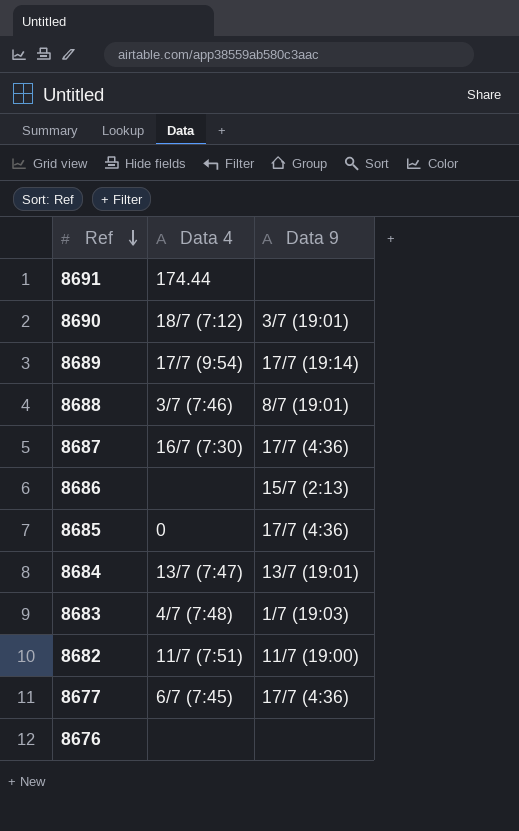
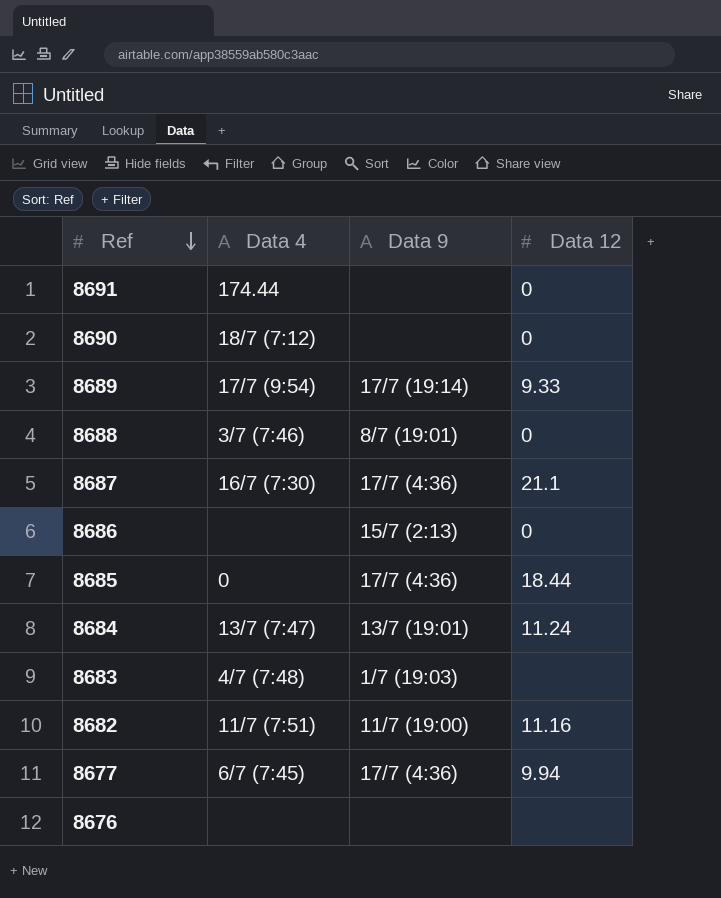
column Data 12 | position: none -> 4
8690 | Data 9: 3/7 (19:01) -> none

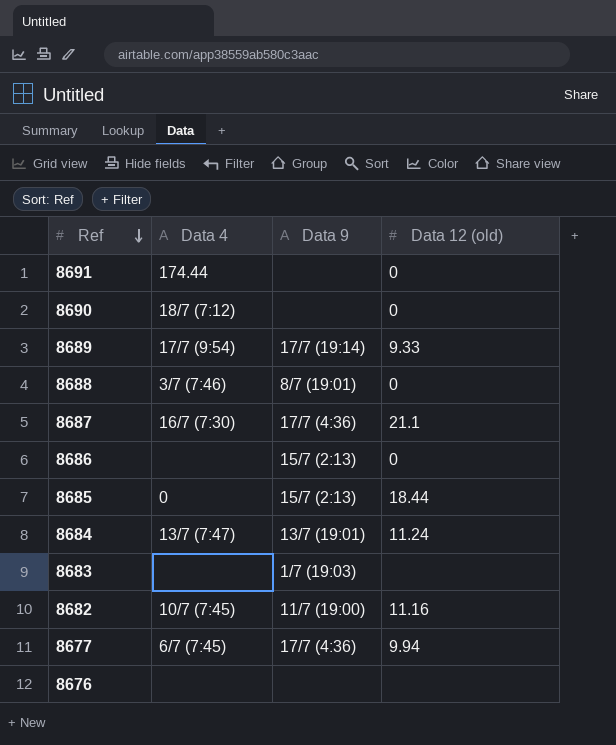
column name: Data 12 -> Data 12 (old)
8685 | Data 9: 17/7 (4:36) -> 15/7 (2:13)
8683 | Data 4: 4/7 (7:48) -> none
8682 | Data 4: 11/7 (7:51) -> 10/7 (7:45)

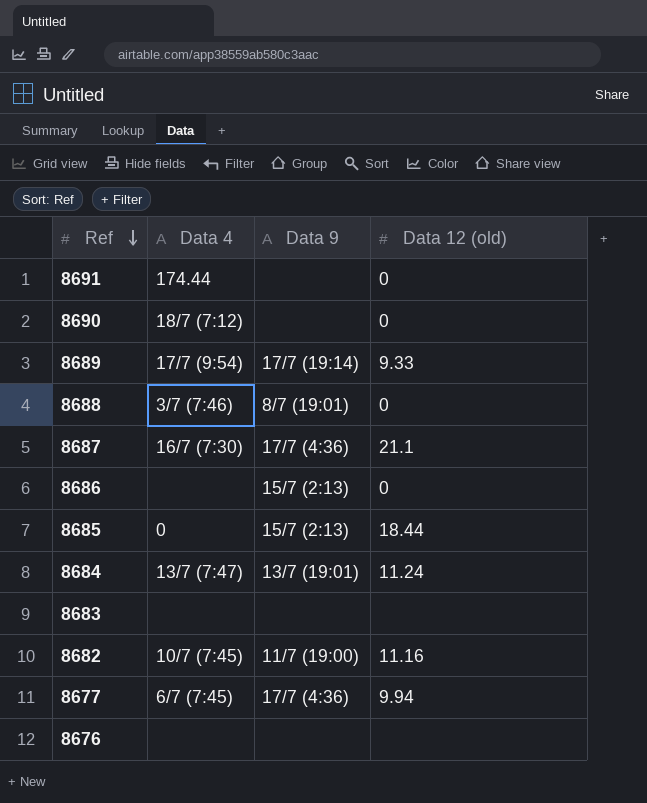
8683 | Data 9: 1/7 (19:03) -> none

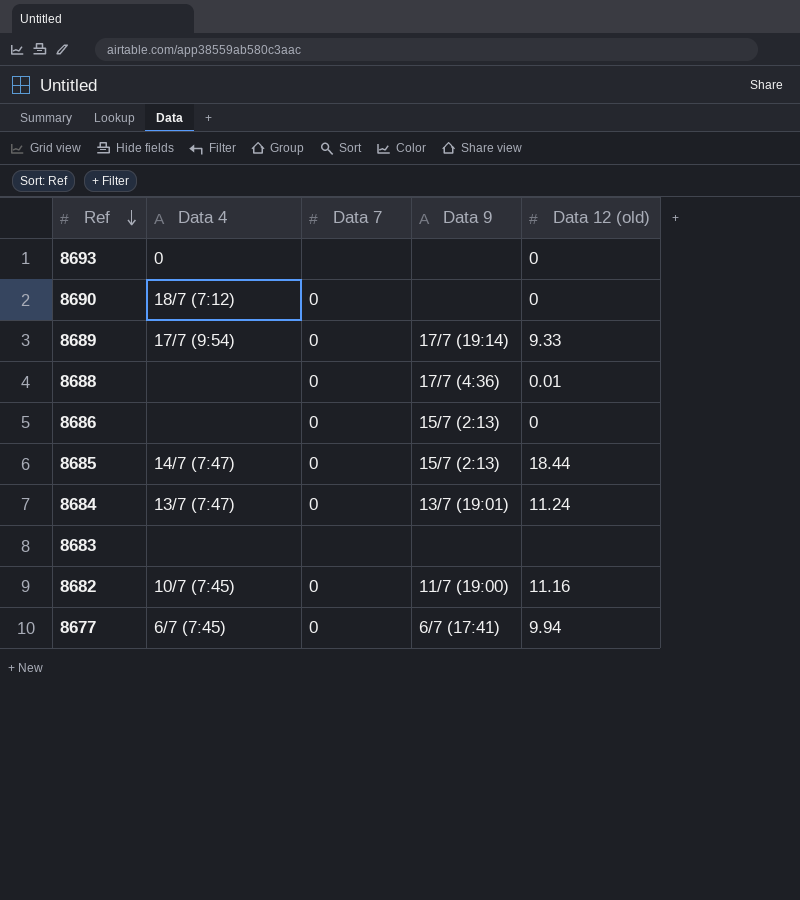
column Data 7 | position: none -> 3
row 8691: 174.44 | none | 0 -> none
row 8687: 16/7 (7:30) | 17/7 (4:36) | 21.1 -> none
row 8676: none | none | none -> none
row 8693: none -> 0 | none | none | 0
8688 | Data 4: 3/7 (7:46) -> none
8688 | Data 9: 8/7 (19:01) -> 17/7 (4:36)
8688 | Data 12 (old): 0 -> 0.01
8685 | Data 4: 0 -> 14/7 (7:47)
8677 | Data 9: 17/7 (4:36) -> 6/7 (17:41)

